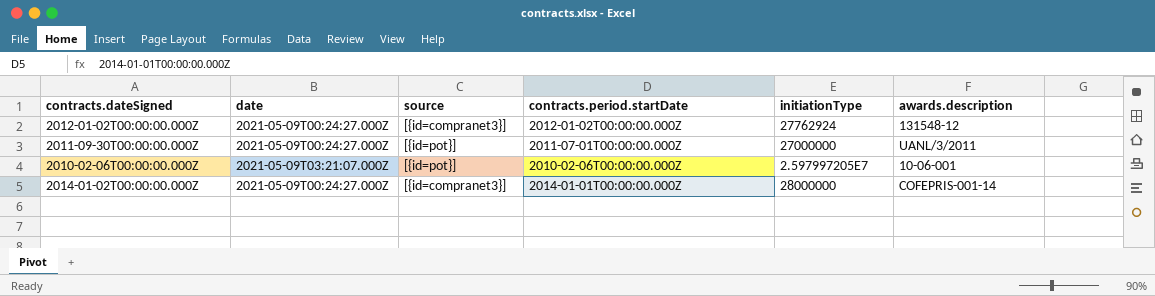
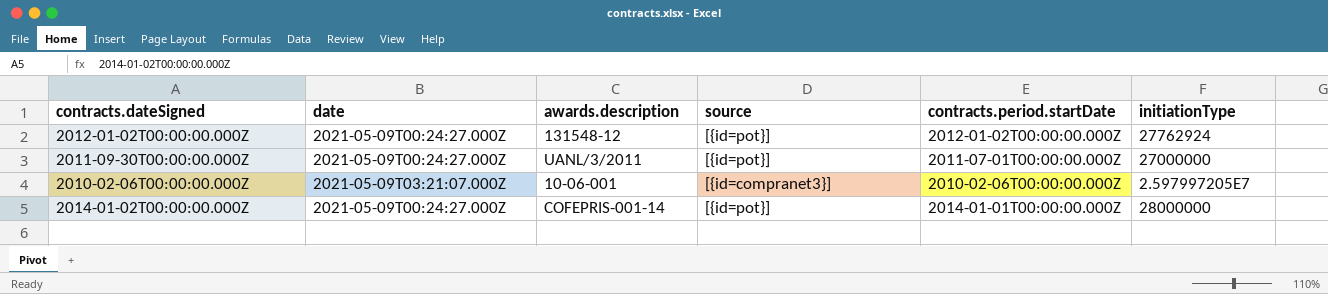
column awards.description | position: 6 -> 3
2012-01-02T00:00:00.000Z | source: [{id=compranet3}] -> [{id=pot}]
2010-02-06T00:00:00.000Z | source: [{id=pot}] -> [{id=compranet3}]
2014-01-02T00:00:00.000Z | source: [{id=compranet3}] -> [{id=pot}]

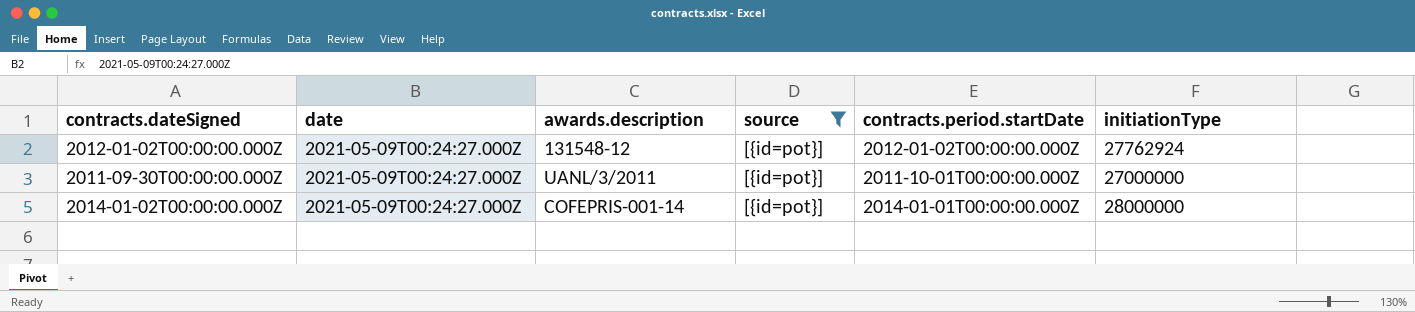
filter: none -> source = [{id=pot}]
2011-09-30T00:00:00.000Z | contracts.period.startDate: 2011-07-01T00:00:00.000Z -> 2011-10-01T00:00:00.000Z

